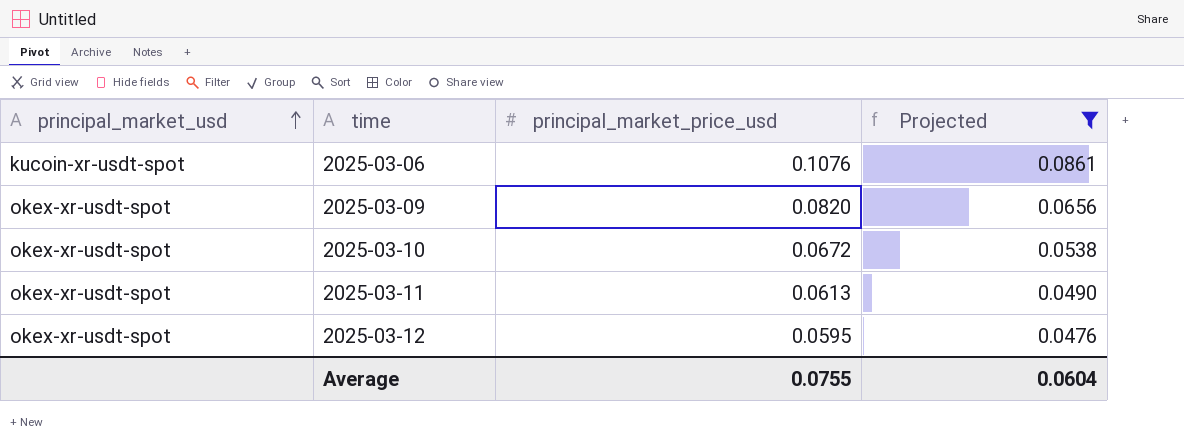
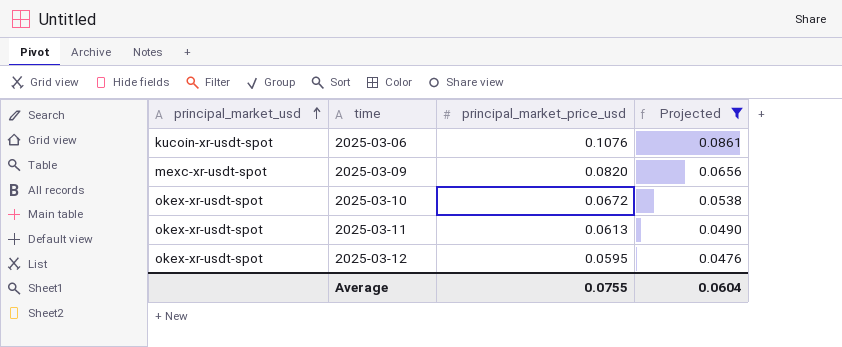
2025-03-09 | principal_market_usd: okex-xr-usdt-spot -> mexc-xr-usdt-spot

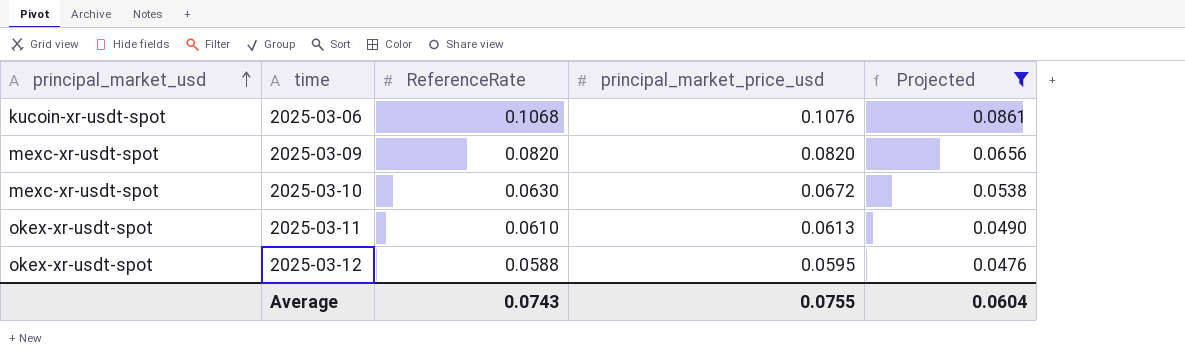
column ReferenceRate | position: none -> 3
2025-03-10 | principal_market_usd: okex-xr-usdt-spot -> mexc-xr-usdt-spot

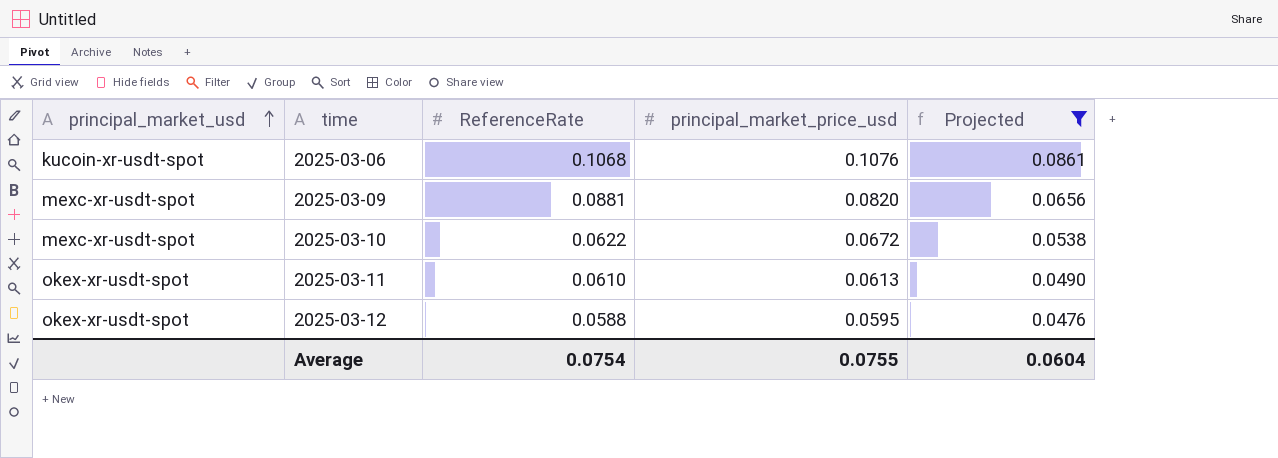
2025-03-09 | ReferenceRate: 0.0820 -> 0.0881
2025-03-10 | ReferenceRate: 0.0630 -> 0.0622
Average | ReferenceRate: 0.0743 -> 0.0754

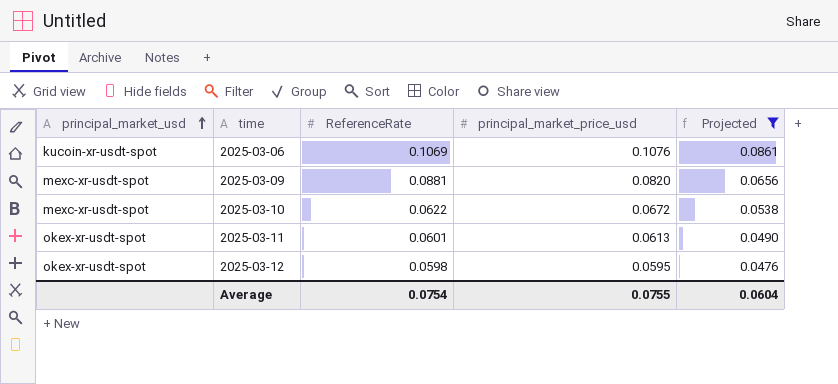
2025-03-06 | ReferenceRate: 0.1068 -> 0.1069
2025-03-11 | ReferenceRate: 0.0610 -> 0.0601
2025-03-12 | ReferenceRate: 0.0588 -> 0.0598

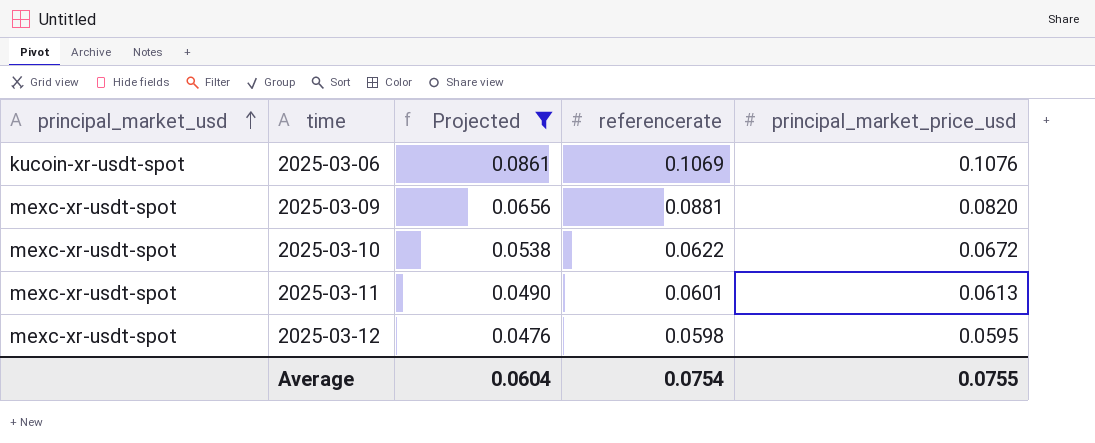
column Projected | position: 5 -> 3
column name: ReferenceRate -> referencerate
2025-03-11 | principal_market_usd: okex-xr-usdt-spot -> mexc-xr-usdt-spot
2025-03-12 | principal_market_usd: okex-xr-usdt-spot -> mexc-xr-usdt-spot

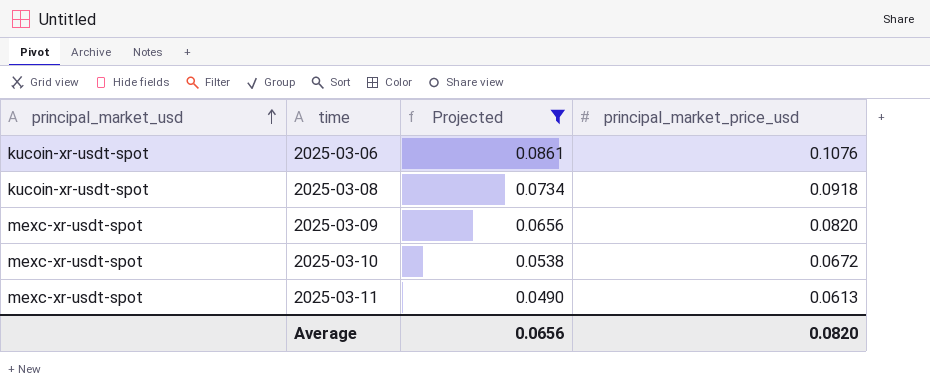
column referencerate | position: 4 -> none
row 2025-03-12: mexc-xr-usdt-spot | 0.0476 | 0.0598 | 0.0595 -> none
row 2025-03-08: none -> kucoin-xr-usdt-spot | 0.0734 | 0.0918
Average | Projected: 0.0604 -> 0.0656
Average | principal_market_price_usd: 0.0755 -> 0.0820

